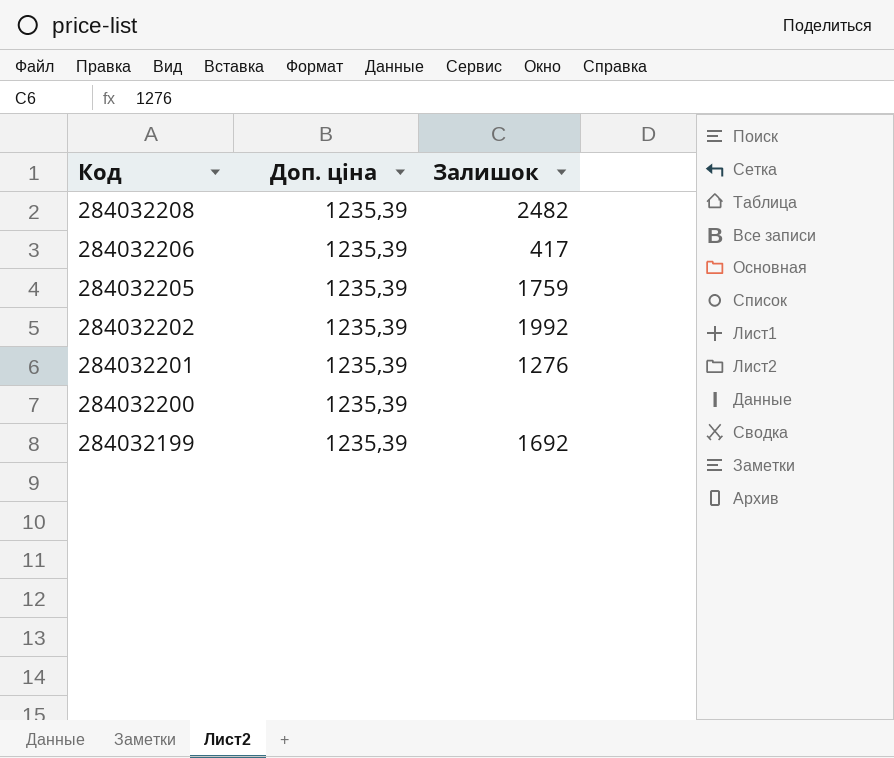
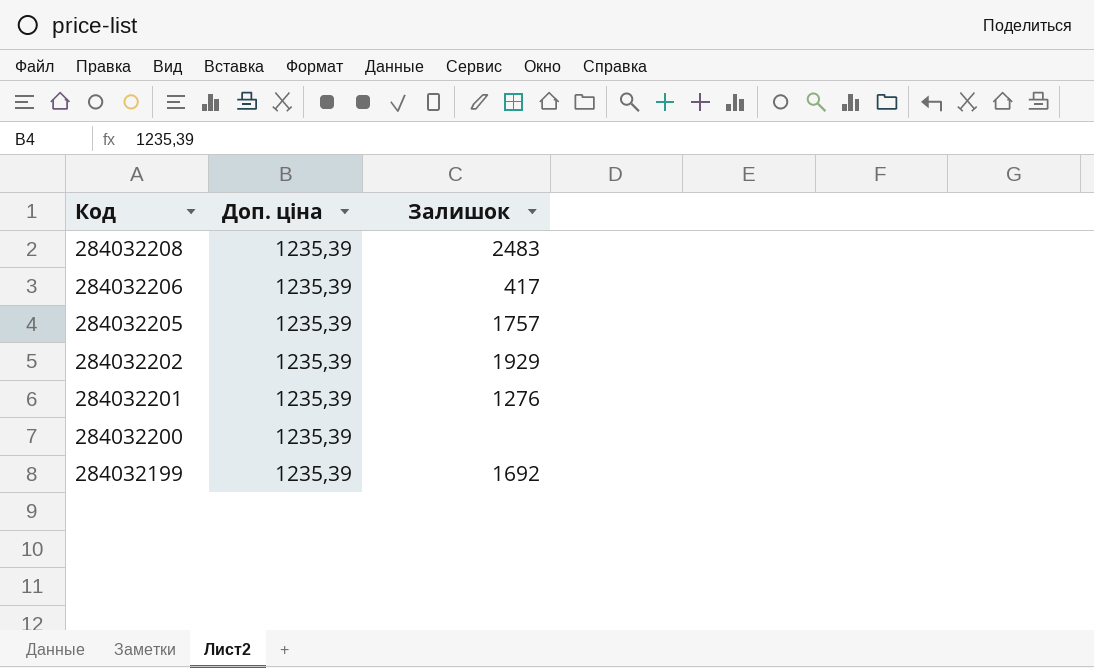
284032208 | Залишок: 2482 -> 2483
284032205 | Залишок: 1759 -> 1757
284032202 | Залишок: 1992 -> 1929

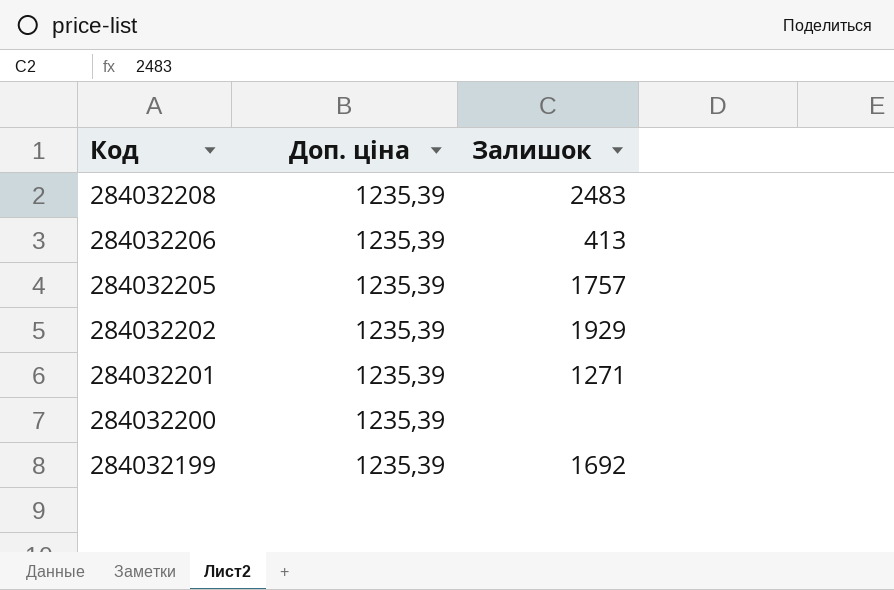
284032206 | Залишок: 417 -> 413
284032201 | Залишок: 1276 -> 1271

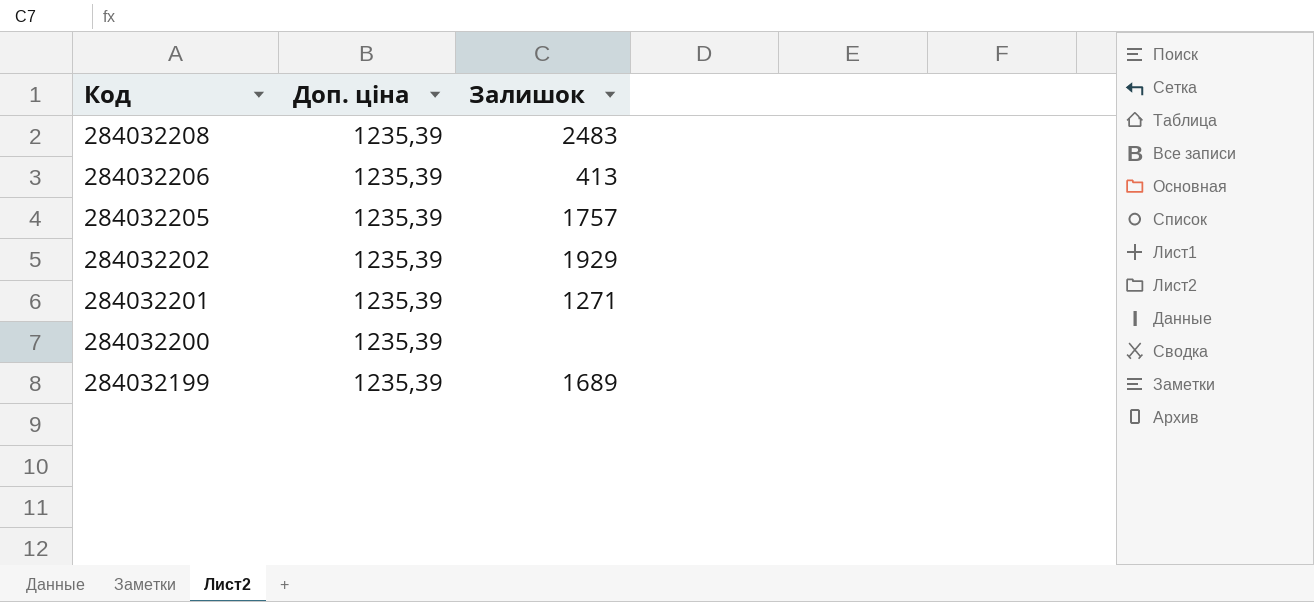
284032199 | Залишок: 1692 -> 1689

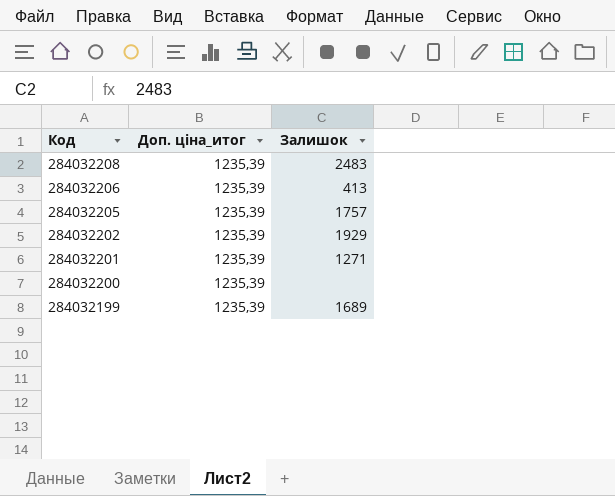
column name: Доп. ціна -> Доп. ціна_итог

